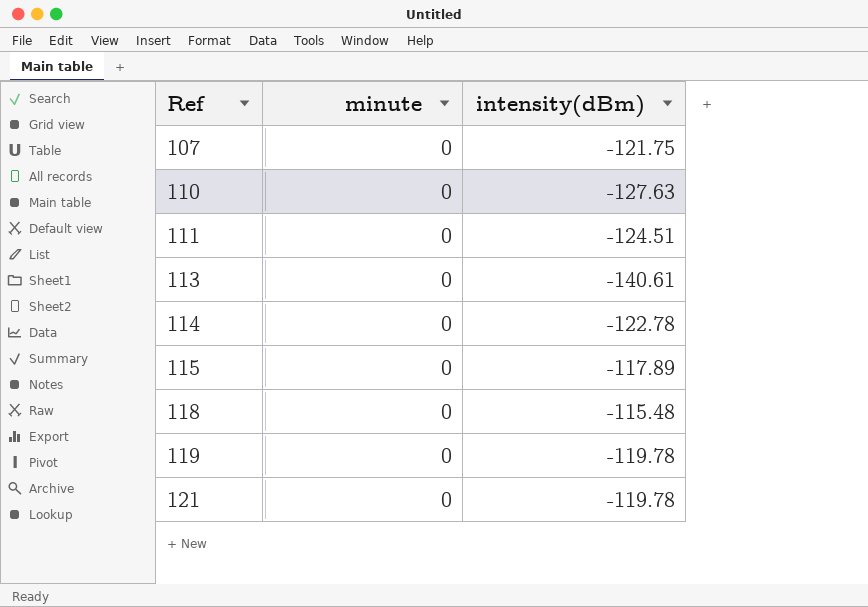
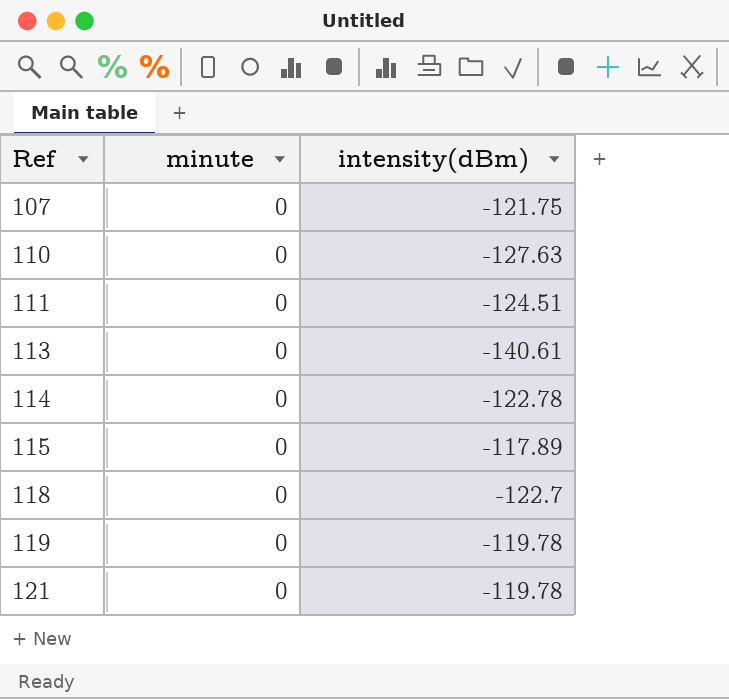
118 | intensity(dBm): -115.48 -> -122.7

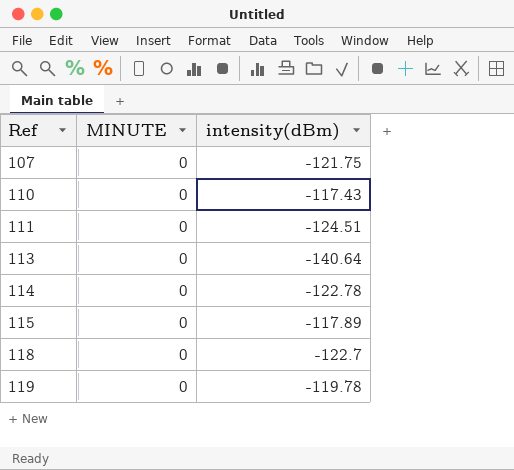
column name: minute -> MINUTE
row 121: 0 | -119.78 -> none
110 | intensity(dBm): -127.63 -> -117.43
113 | intensity(dBm): -140.61 -> -140.64

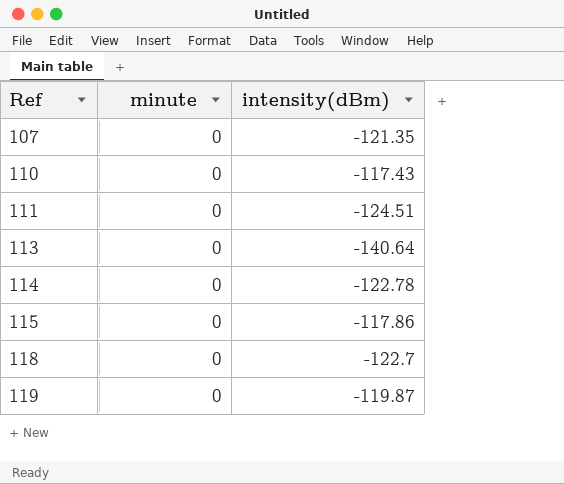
column name: MINUTE -> minute
107 | intensity(dBm): -121.75 -> -121.35
115 | intensity(dBm): -117.89 -> -117.86
119 | intensity(dBm): -119.78 -> -119.87

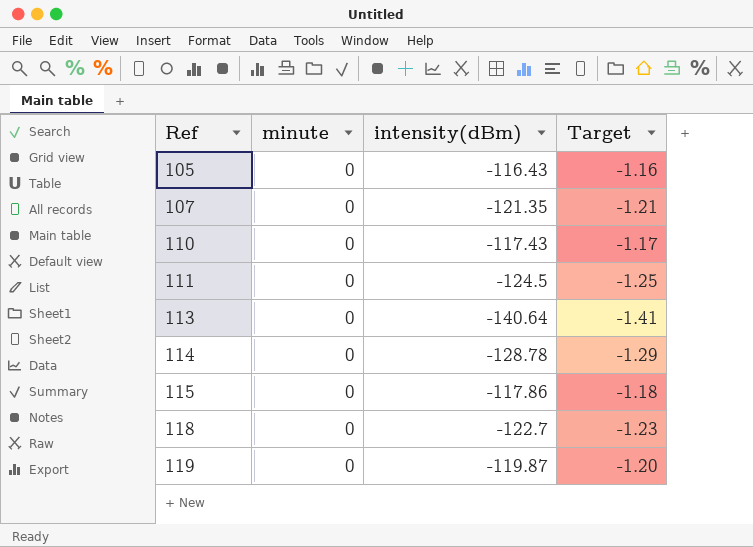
column Target | formula: none -> [intensity(dBm)] * 0.01
row 105: none -> 0 | -116.43 | -1.16
111 | intensity(dBm): -124.51 -> -124.5
114 | intensity(dBm): -122.78 -> -128.78

